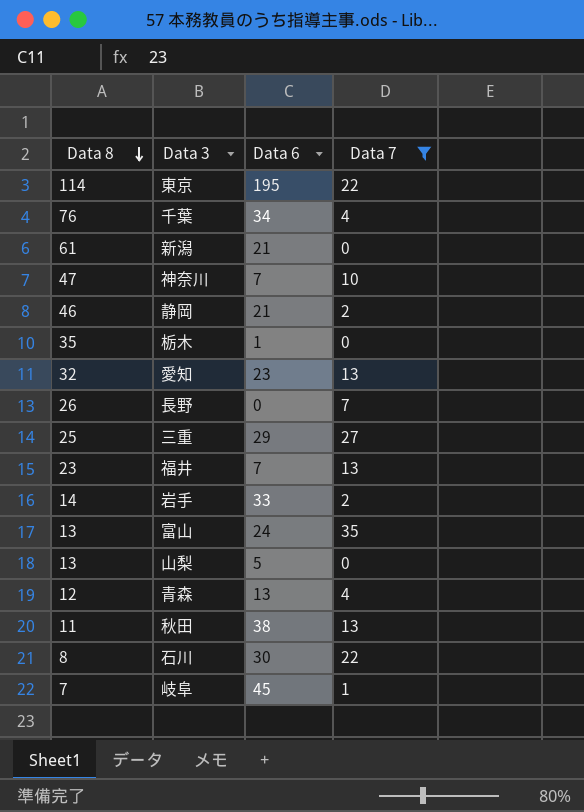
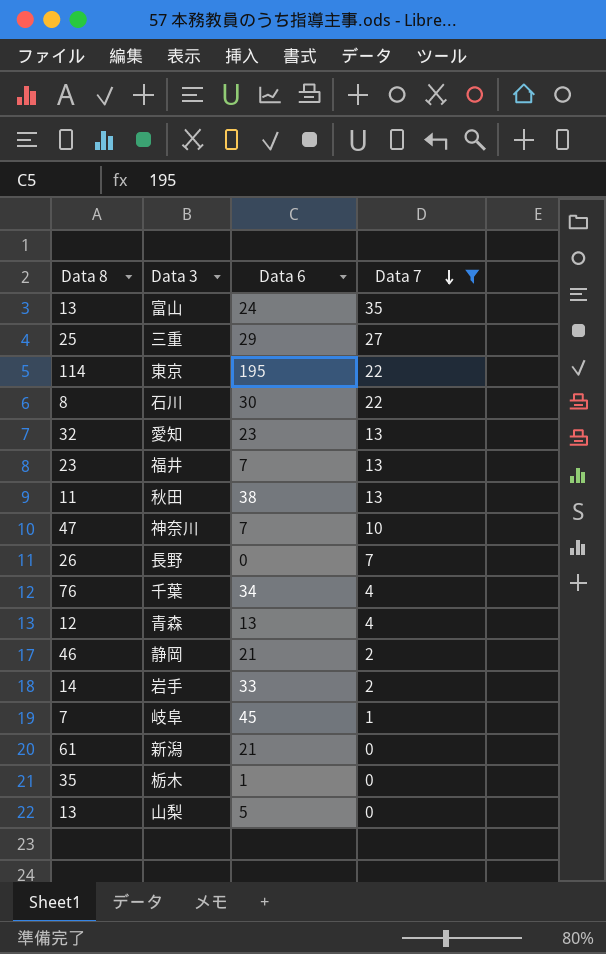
row order: Data 8 descending -> Data 7 descending

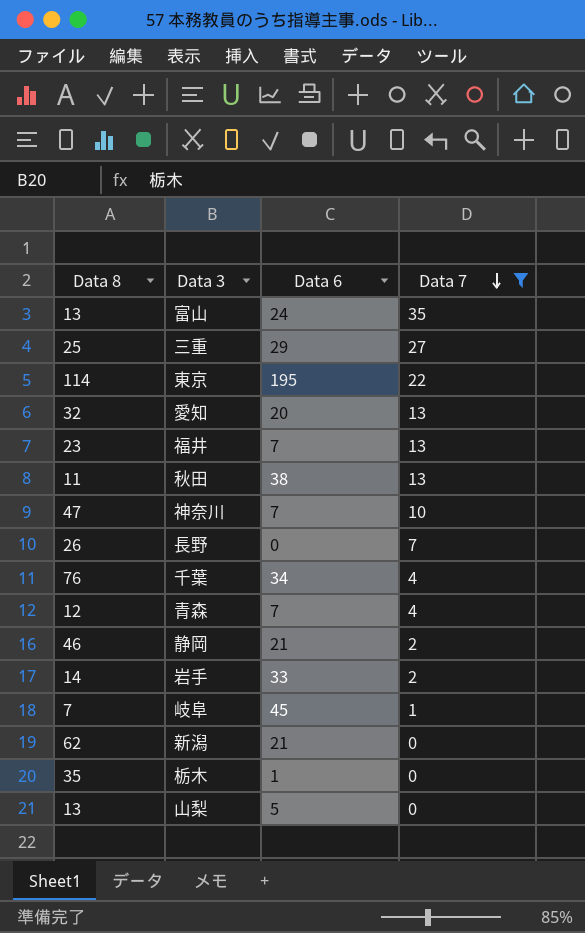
row 石川: 8 | 30 | 22 -> none
愛知 | Data 6: 23 -> 20
青森 | Data 6: 13 -> 7
新潟 | Data 8: 61 -> 62

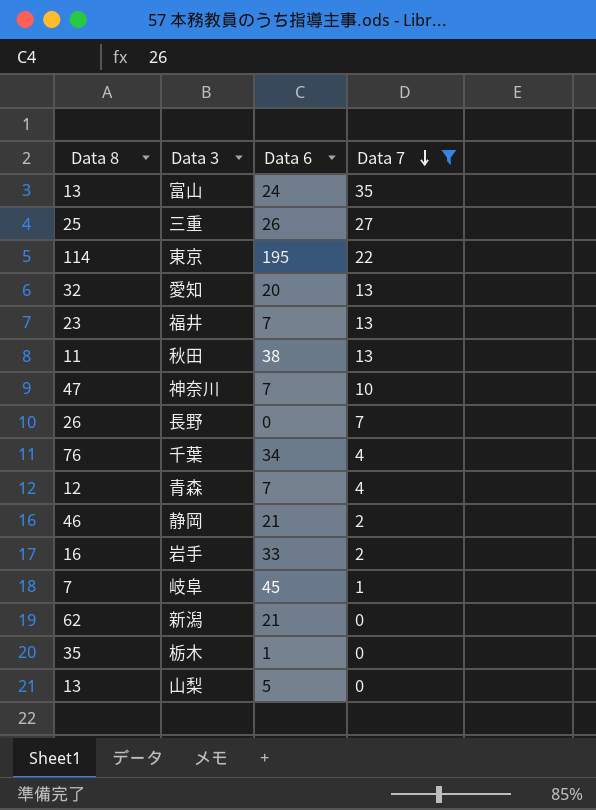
三重 | Data 6: 29 -> 26
岩手 | Data 8: 14 -> 16

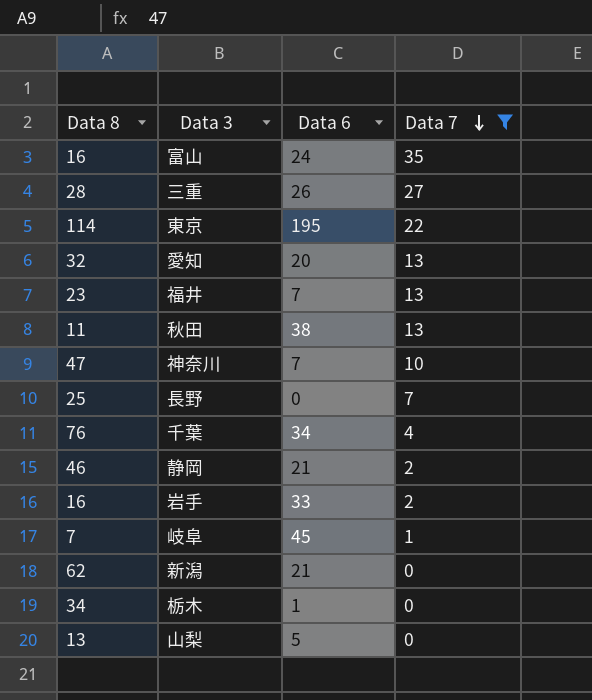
row 青森: 12 | 7 | 4 -> none
富山 | Data 8: 13 -> 16
三重 | Data 8: 25 -> 28
長野 | Data 8: 26 -> 25
栃木 | Data 8: 35 -> 34

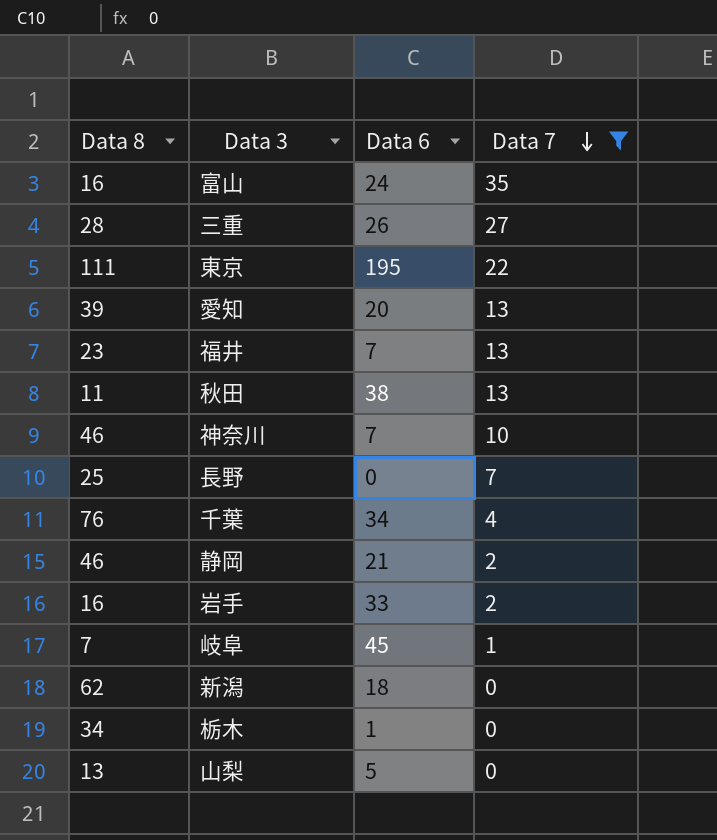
東京 | Data 8: 114 -> 111
愛知 | Data 8: 32 -> 39
神奈川 | Data 8: 47 -> 46
新潟 | Data 6: 21 -> 18

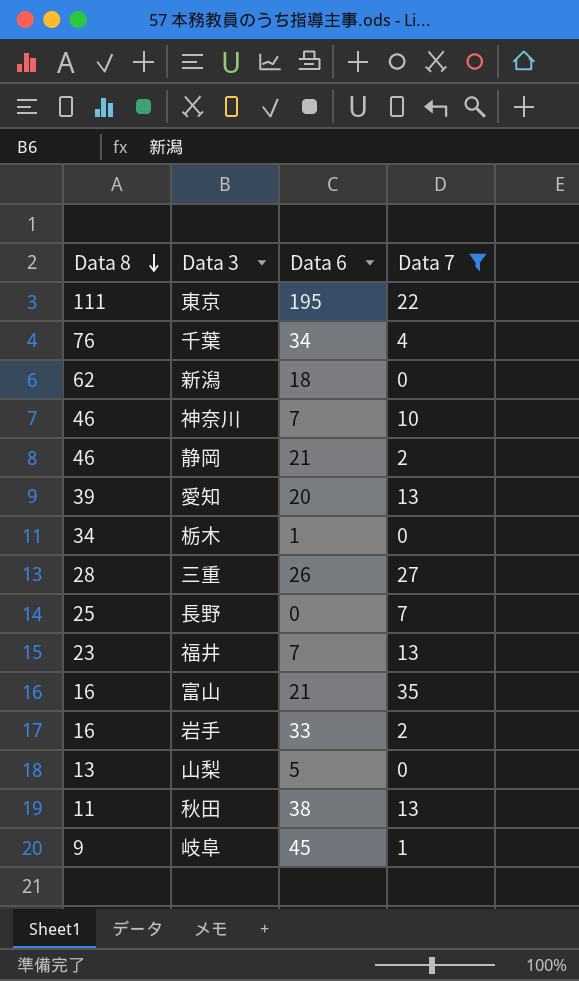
row order: Data 7 descending -> Data 8 descending
富山 | Data 6: 24 -> 21
岐阜 | Data 8: 7 -> 9

